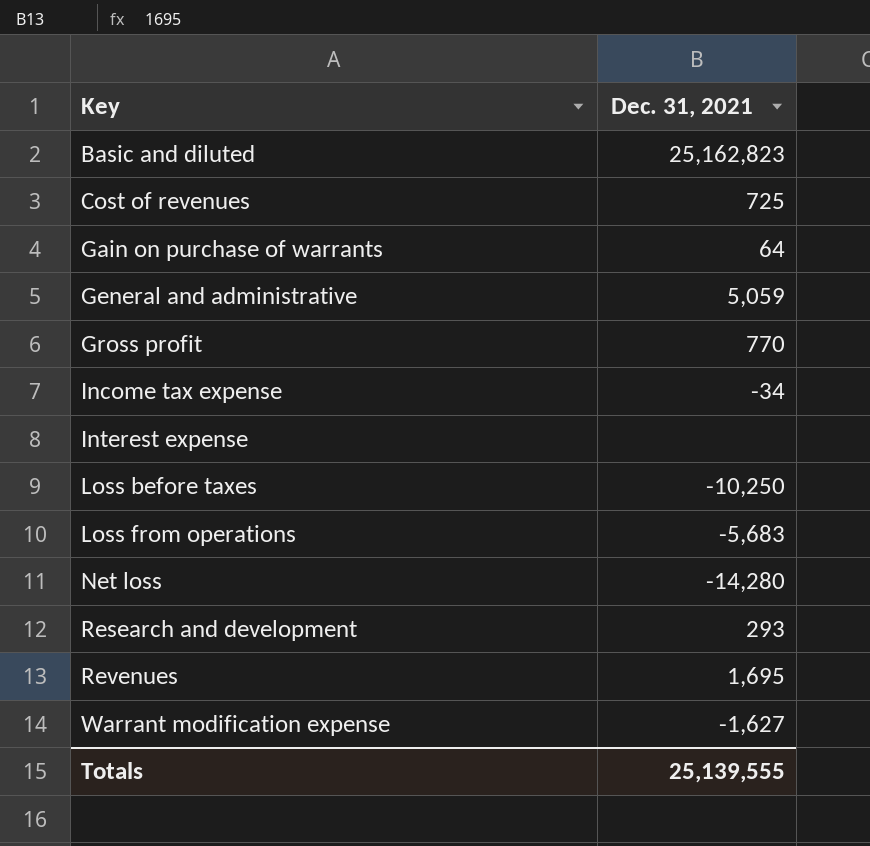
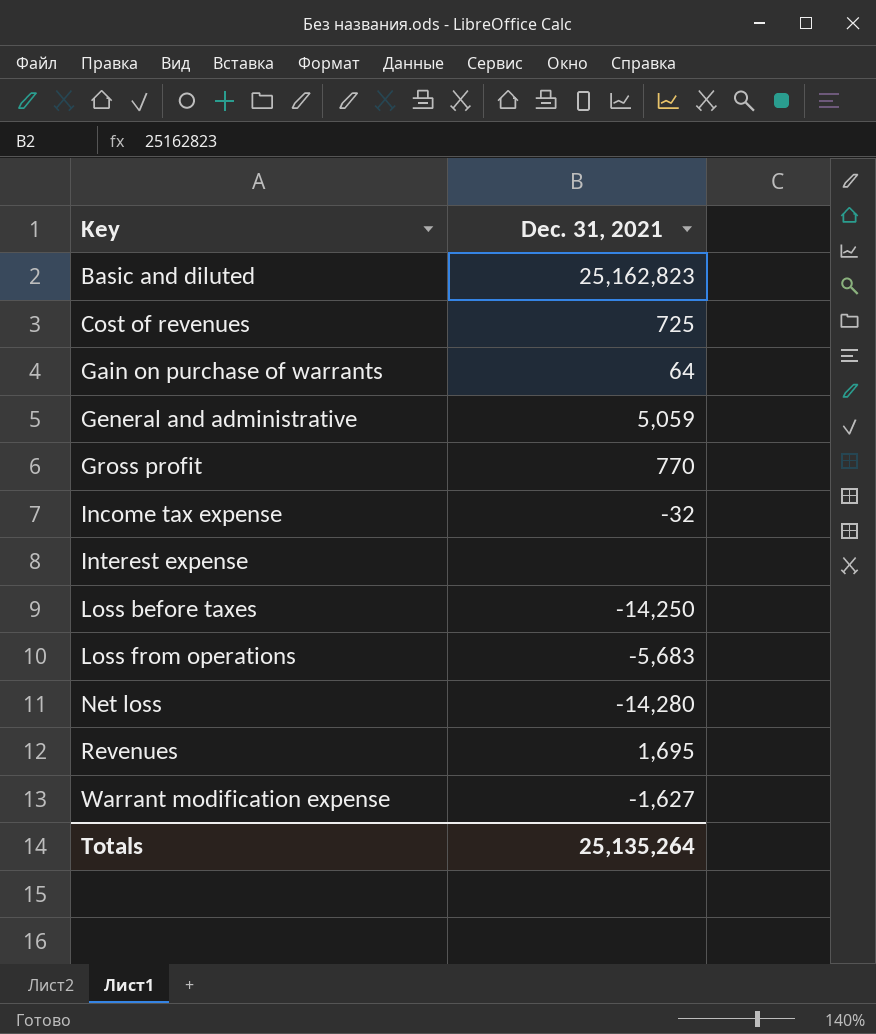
row Research and development: 293 -> none
Income tax expense | Dec. 31, 2021: -34 -> -32
Loss before taxes | Dec. 31, 2021: -10,250 -> -14,250
Totals | Dec. 31, 2021: 25,139,555 -> 25,135,264

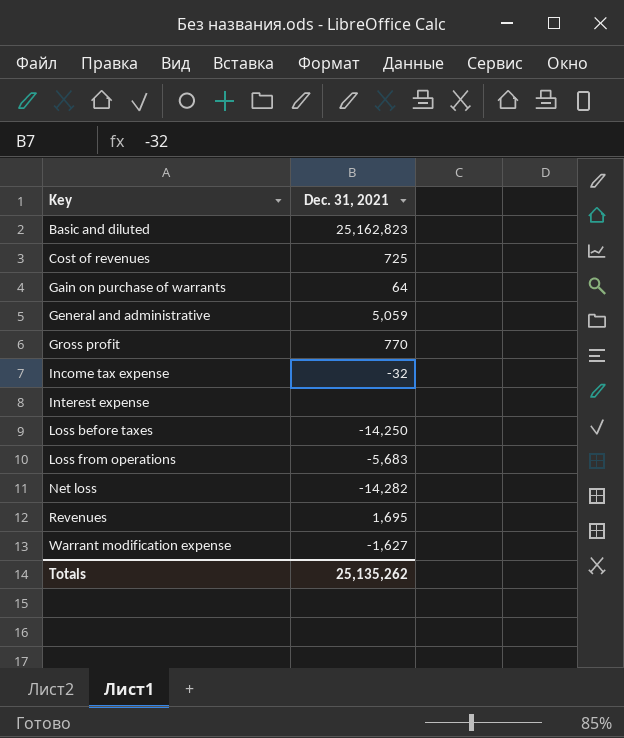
Net loss | Dec. 31, 2021: -14,280 -> -14,282
Totals | Dec. 31, 2021: 25,135,264 -> 25,135,262

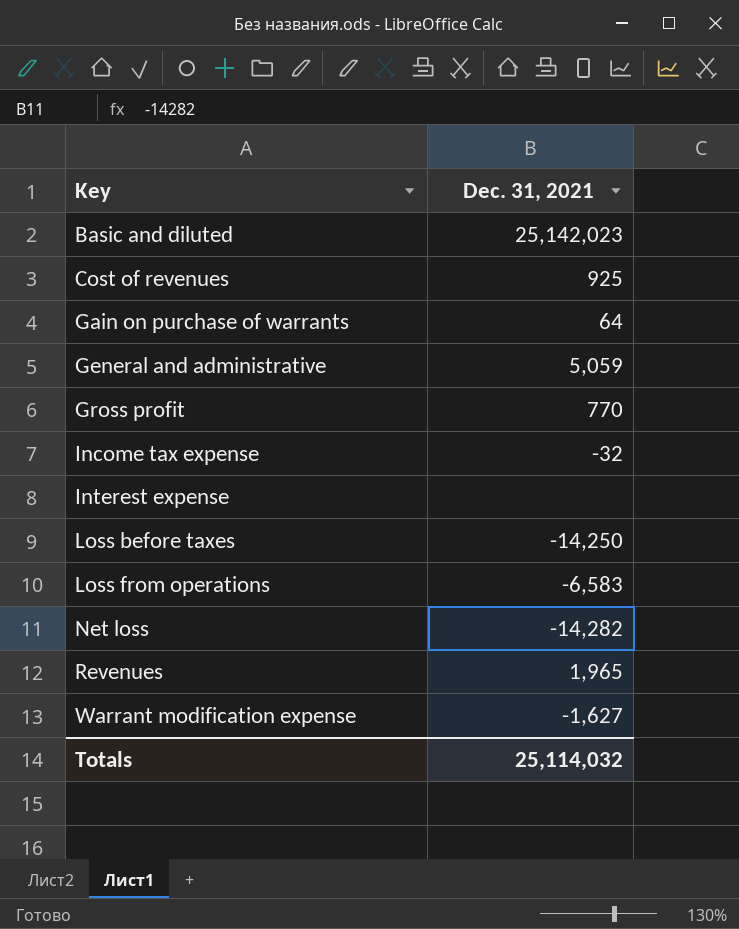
Basic and diluted | Dec. 31, 2021: 25,162,823 -> 25,142,023
Cost of revenues | Dec. 31, 2021: 725 -> 925
Loss from operations | Dec. 31, 2021: -5,683 -> -6,583
Revenues | Dec. 31, 2021: 1,695 -> 1,965
Totals | Dec. 31, 2021: 25,135,262 -> 25,114,032

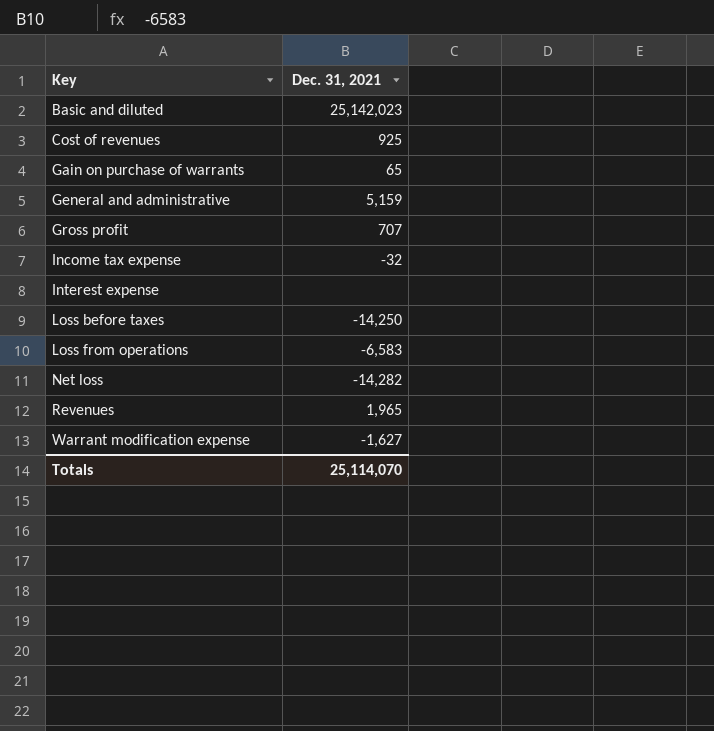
Gain on purchase of warrants | Dec. 31, 2021: 64 -> 65
General and administrative | Dec. 31, 2021: 5,059 -> 5,159
Gross profit | Dec. 31, 2021: 770 -> 707
Totals | Dec. 31, 2021: 25,114,032 -> 25,114,070

